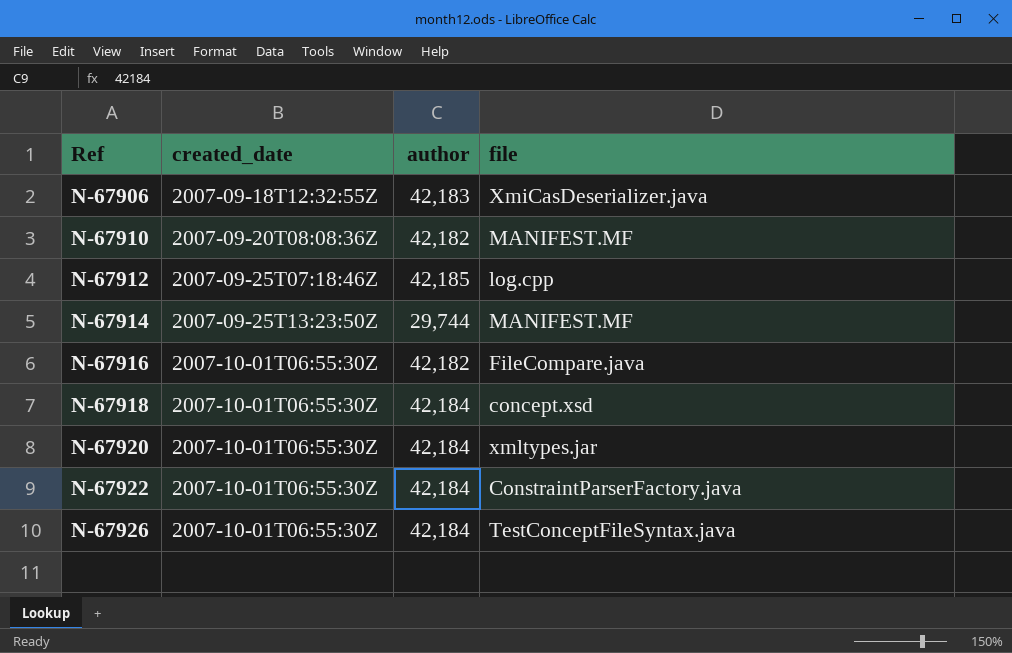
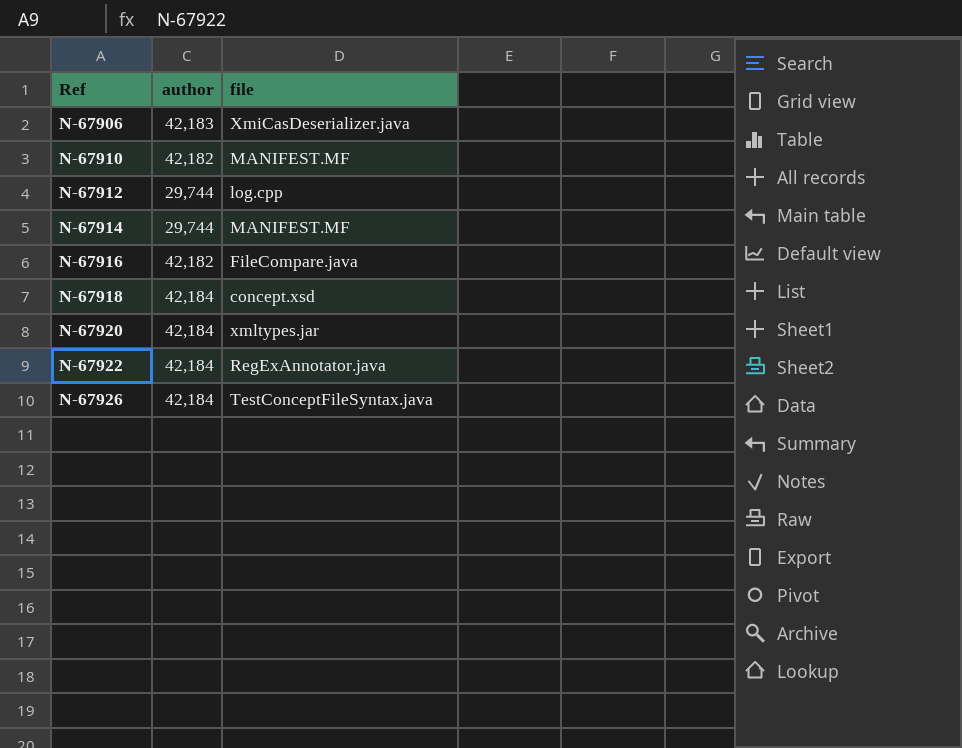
column created_date | position: 2 -> none
N-67912 | author: 42,185 -> 29,744
N-67922 | file: ConstraintParserFactory.java -> RegExAnnotator.java

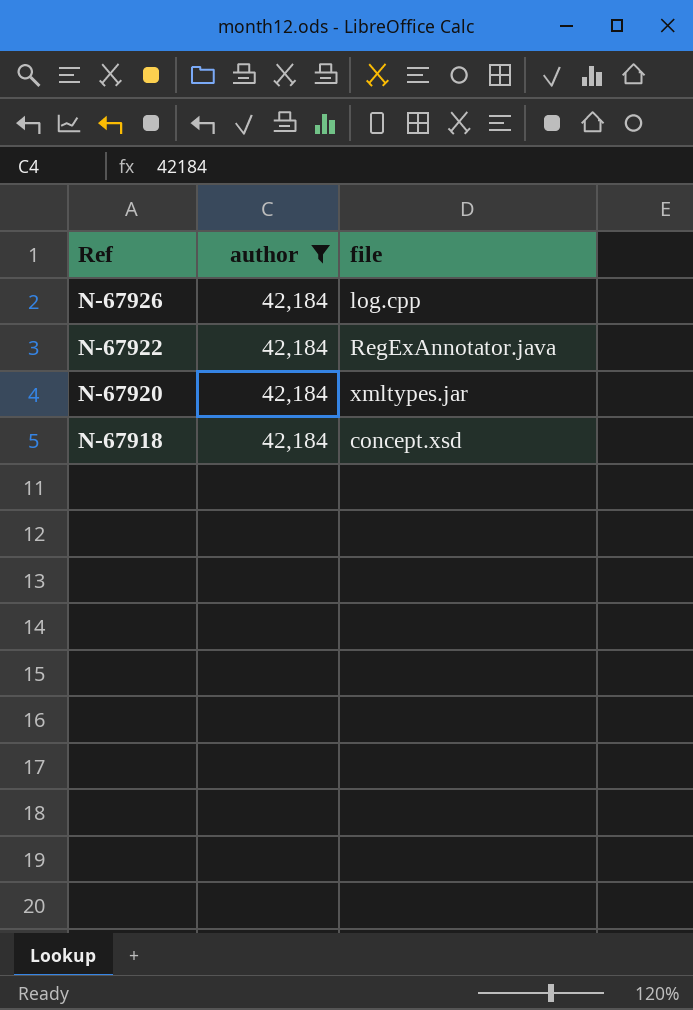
filter: none -> author = 42,184
row order: Ref ascending -> Ref descending
N-67926 | file: TestConceptFileSyntax.java -> log.cpp

